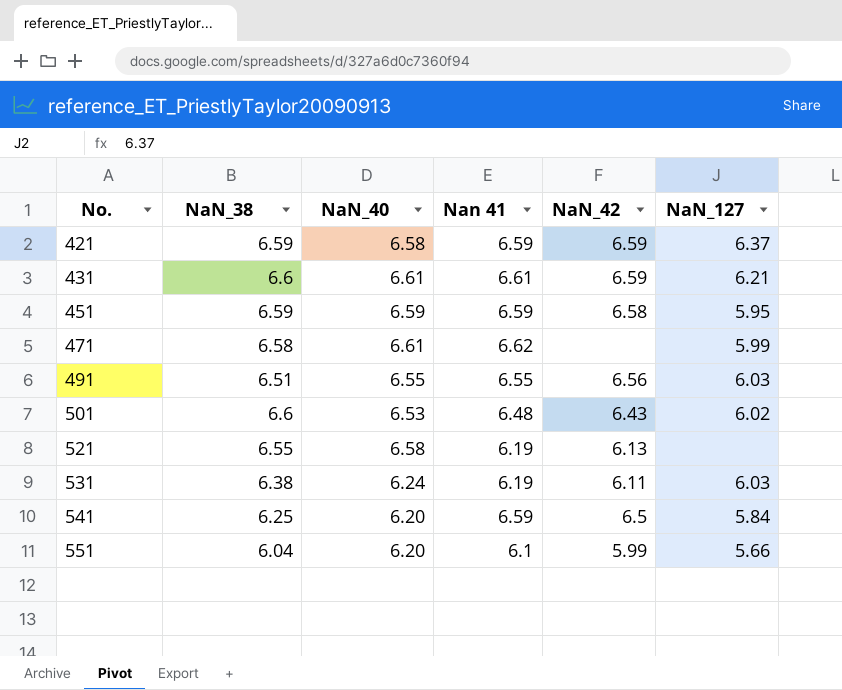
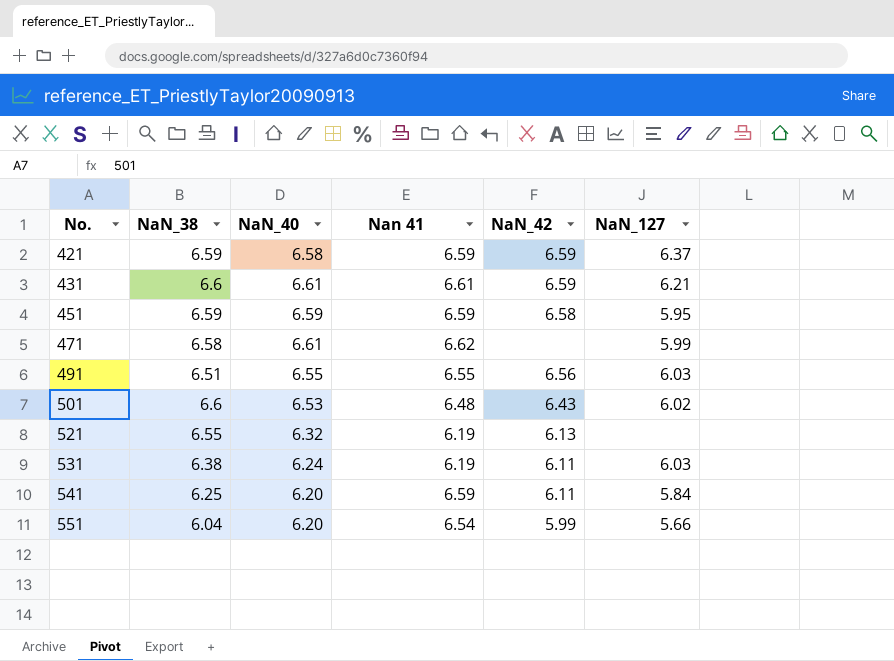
521 | NaN_40: 6.58 -> 6.32
541 | NaN_42: 6.5 -> 6.11
551 | Nan 41: 6.1 -> 6.54

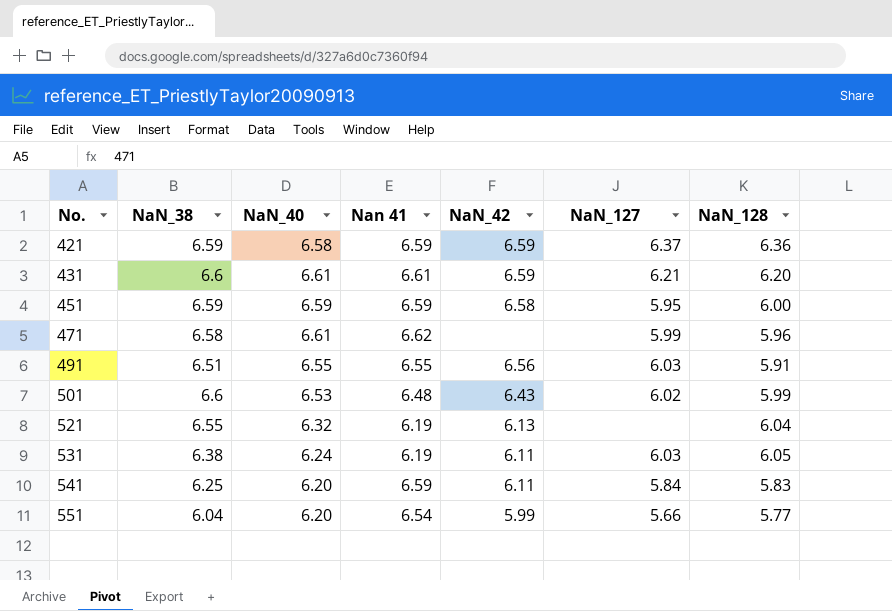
column NaN_128 | position: none -> 7

